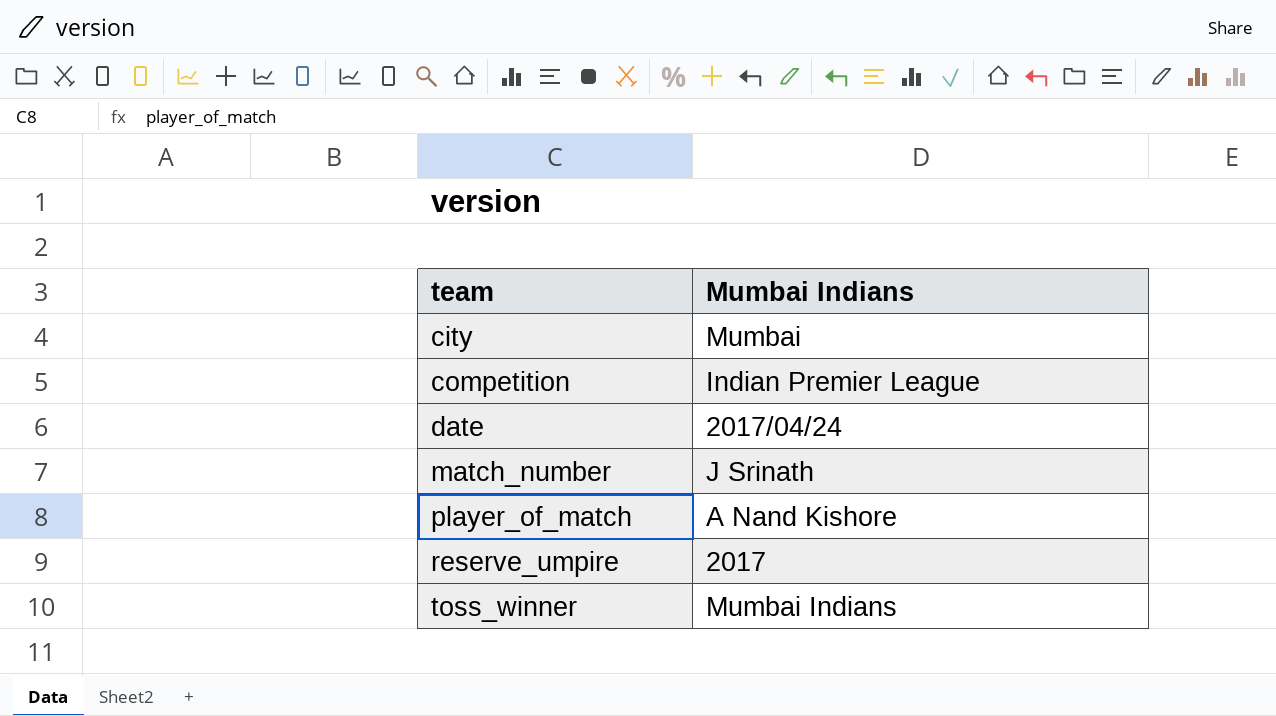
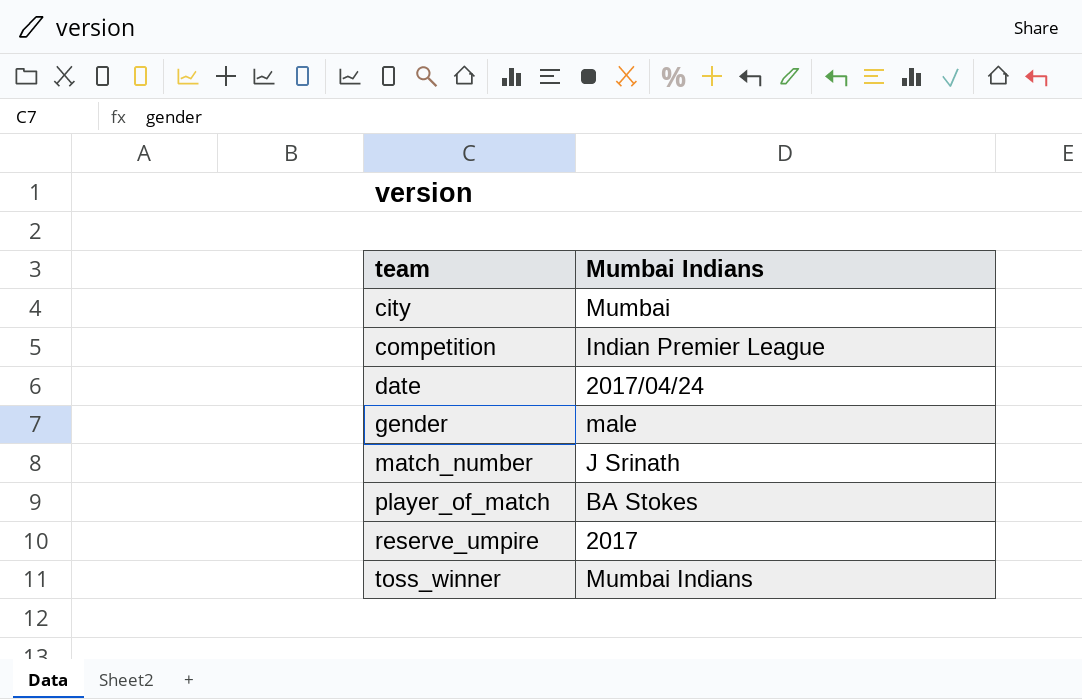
row gender: none -> male
player_of_match | Mumbai Indians: A Nand Kishore -> BA Stokes

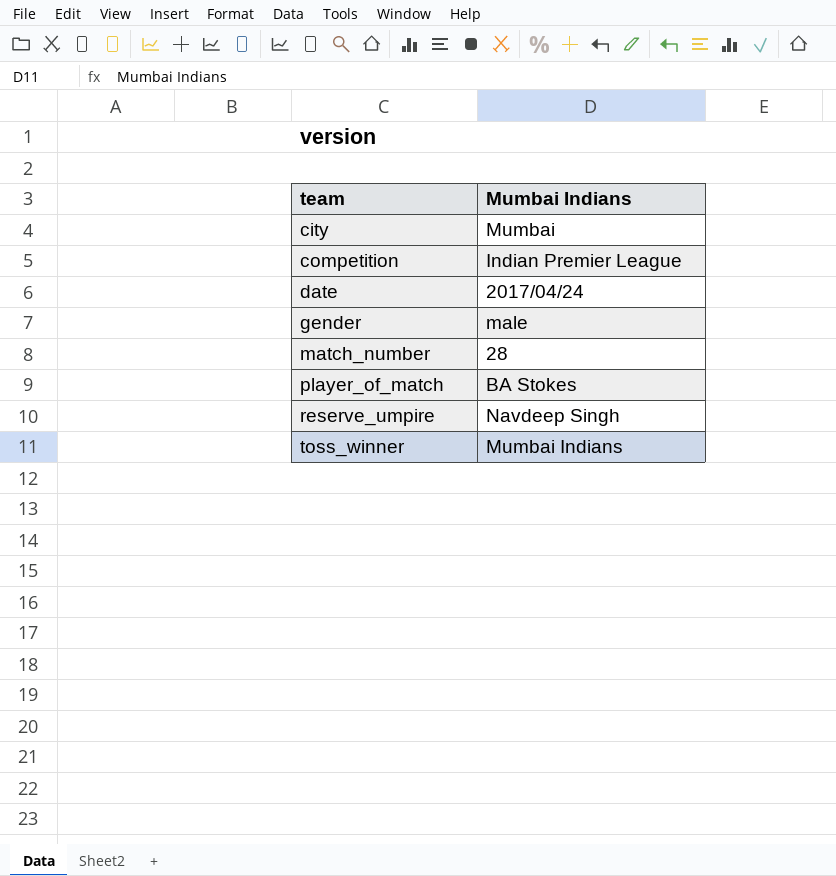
match_number | Mumbai Indians: J Srinath -> 28
reserve_umpire | Mumbai Indians: 2017 -> Navdeep Singh

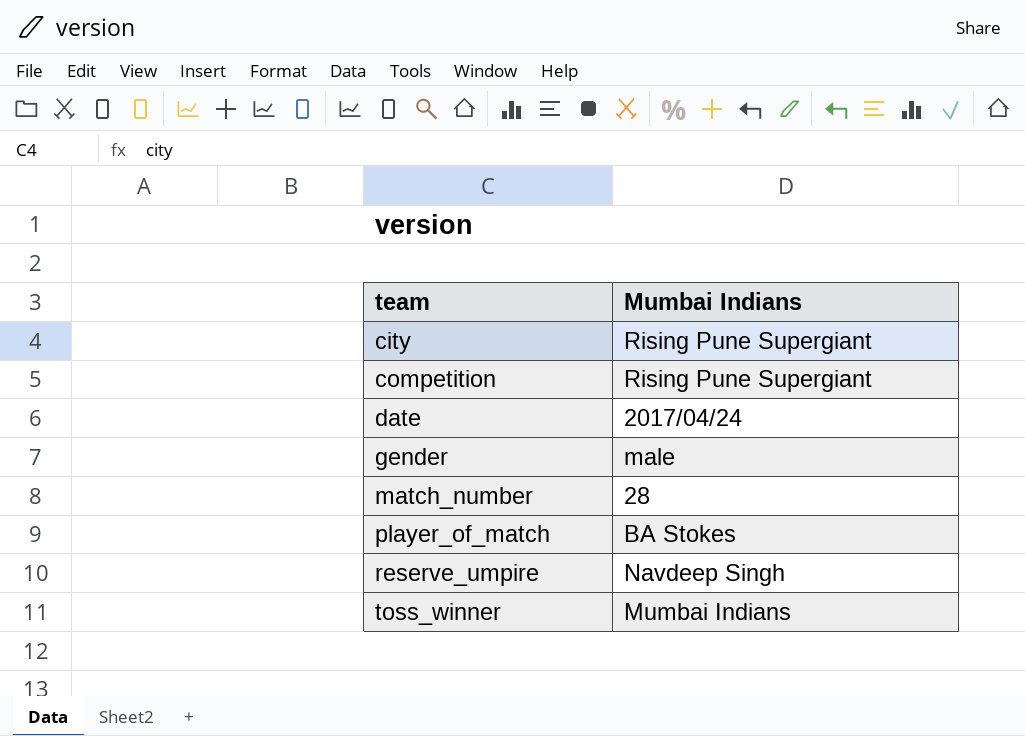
city | Mumbai Indians: Mumbai -> Rising Pune Supergiant
competition | Mumbai Indians: Indian Premier League -> Rising Pune Supergiant

